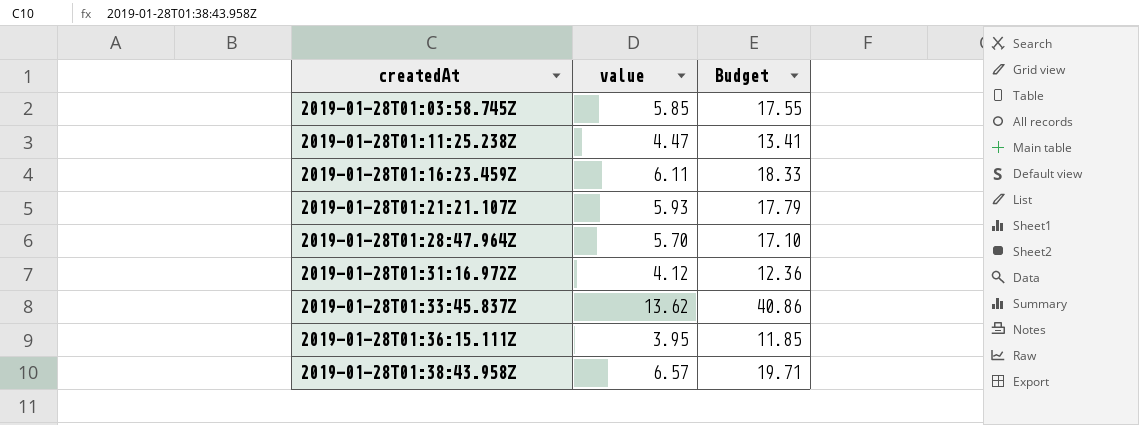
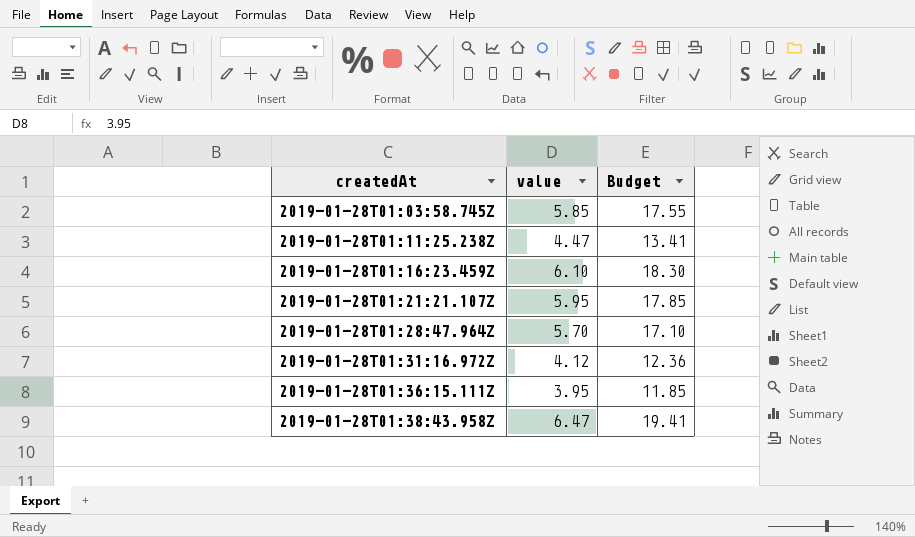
row 2019-01-28T01:33:45.837Z: 13.62 | 40.86 -> none
2019-01-28T01:16:23.459Z | value: 6.11 -> 6.10
2019-01-28T01:16:23.459Z | Budget: 18.33 -> 18.30
2019-01-28T01:21:21.107Z | value: 5.93 -> 5.95
2019-01-28T01:21:21.107Z | Budget: 17.79 -> 17.85
2019-01-28T01:38:43.958Z | value: 6.57 -> 6.47
2019-01-28T01:38:43.958Z | Budget: 19.71 -> 19.41

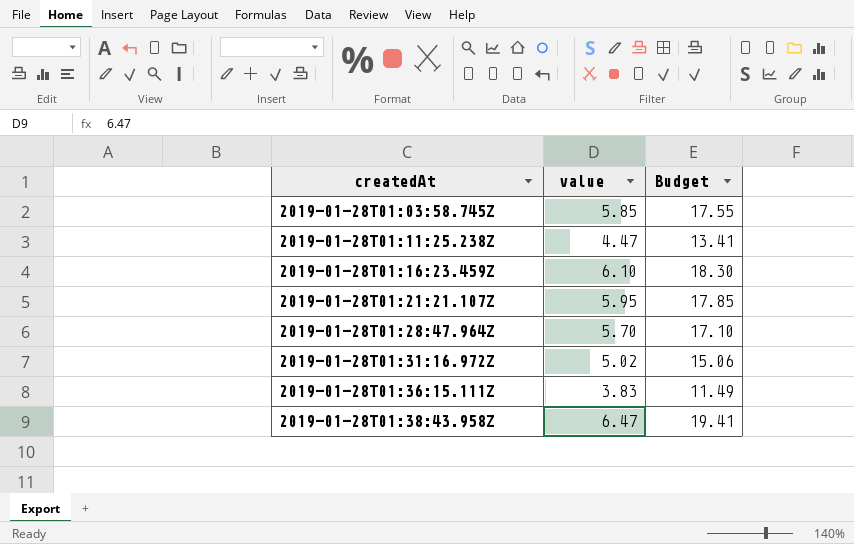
2019-01-28T01:31:16.972Z | value: 4.12 -> 5.02
2019-01-28T01:31:16.972Z | Budget: 12.36 -> 15.06
2019-01-28T01:36:15.111Z | value: 3.95 -> 3.83
2019-01-28T01:36:15.111Z | Budget: 11.85 -> 11.49

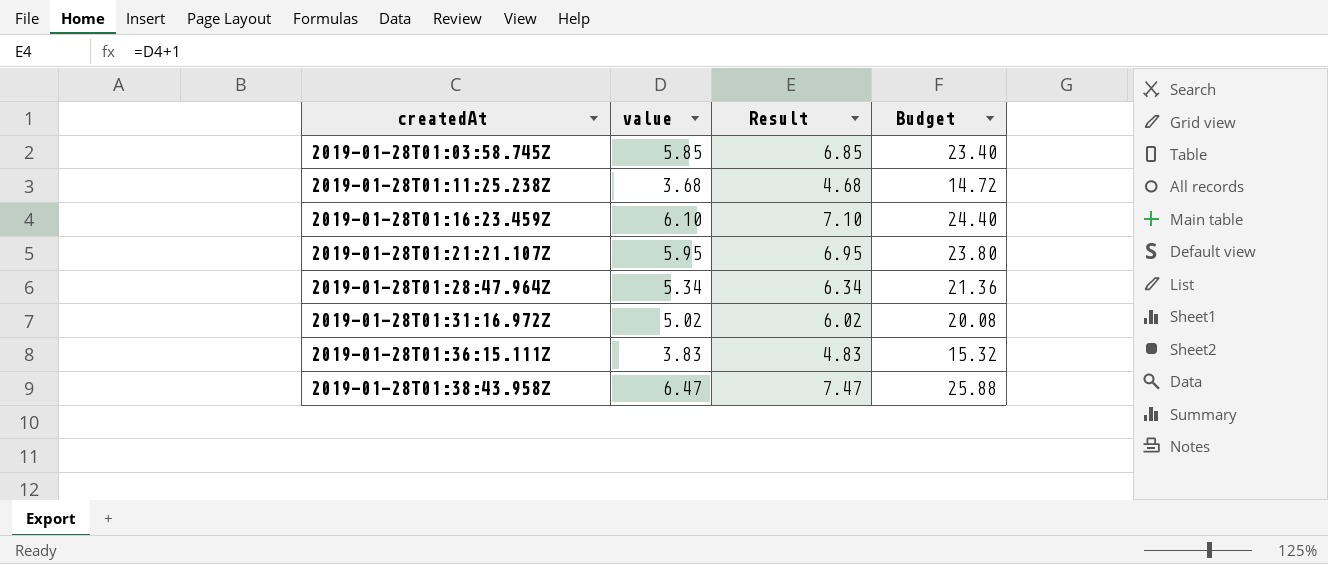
column Result | formula: none -> [value] + 1
column Budget | formula: [value] * 3 -> [value] * 4
2019-01-28T01:11:25.238Z | value: 4.47 -> 3.68
2019-01-28T01:28:47.964Z | value: 5.70 -> 5.34

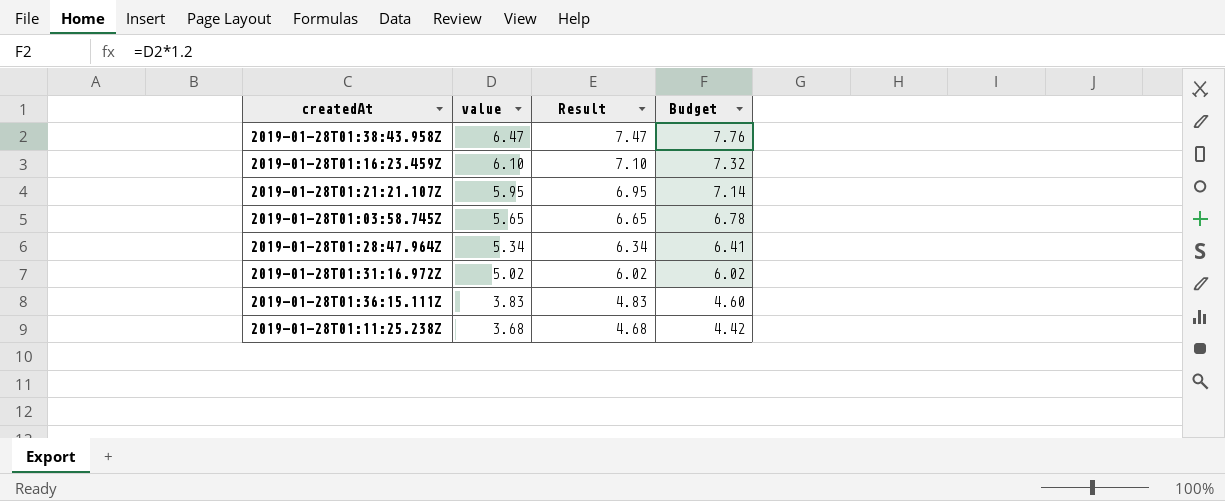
row order: createdAt ascending -> value descending
column Budget | formula: [value] * 4 -> [value] * 1.2
2019-01-28T01:03:58.745Z | value: 5.85 -> 5.65
2019-01-28T01:03:58.745Z | Result: 6.85 -> 6.65

